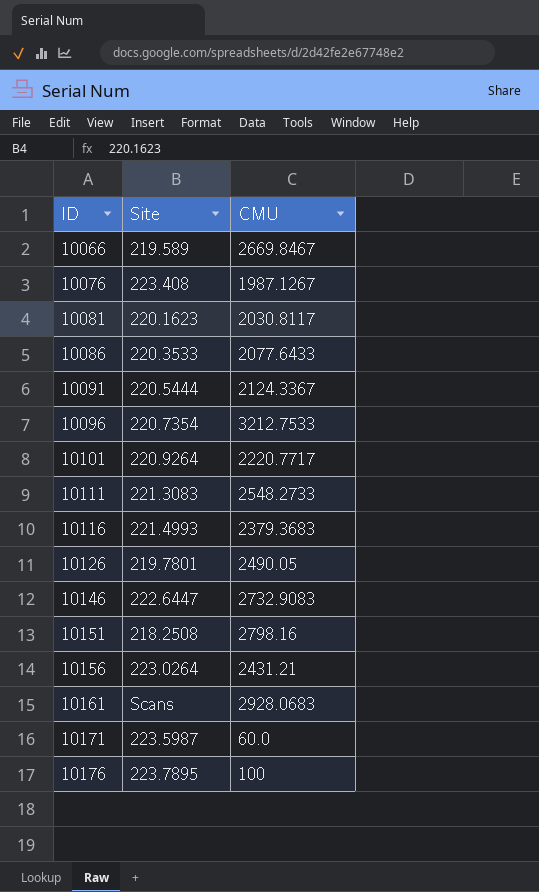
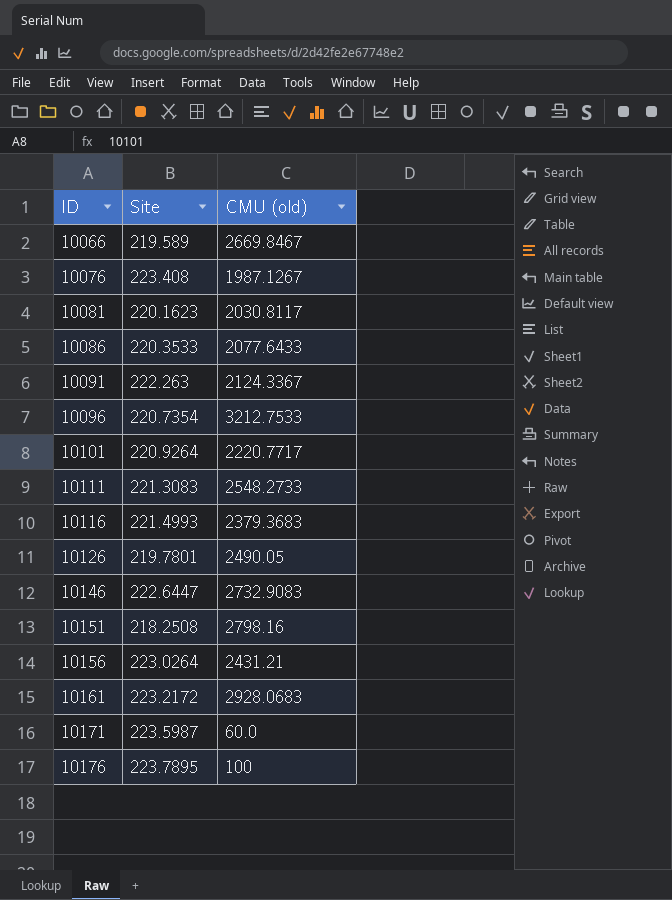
column name: CMU -> CMU (old)
10091 | Site: 220.5444 -> 222.263
10161 | Site: Scans -> 223.2172

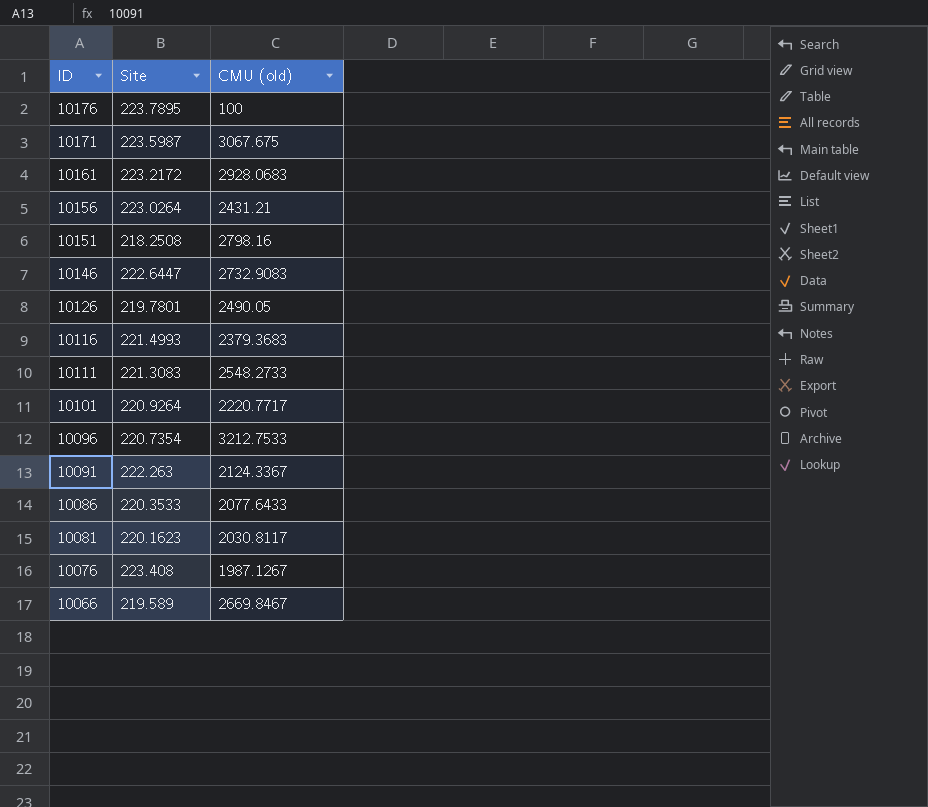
row order: ID ascending -> ID descending
10171 | CMU (old): 60.0 -> 3067.675

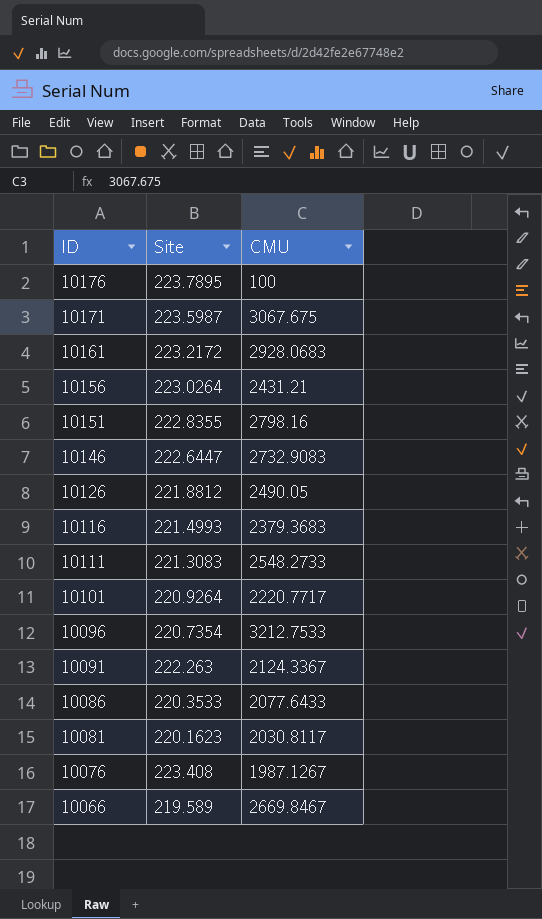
column name: CMU (old) -> CMU
10151 | Site: 218.2508 -> 222.8355
10126 | Site: 219.7801 -> 221.8812

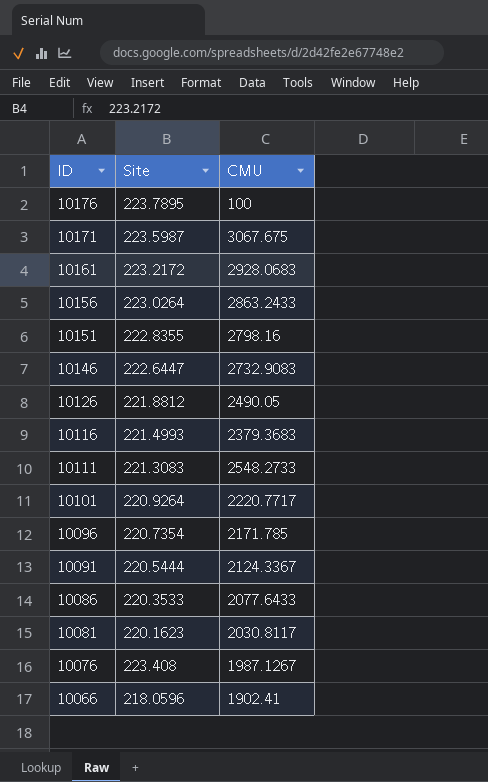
10156 | CMU: 2431.21 -> 2863.2433
10096 | CMU: 3212.7533 -> 2171.785
10091 | Site: 222.263 -> 220.5444
10066 | Site: 219.589 -> 218.0596
10066 | CMU: 2669.8467 -> 1902.41

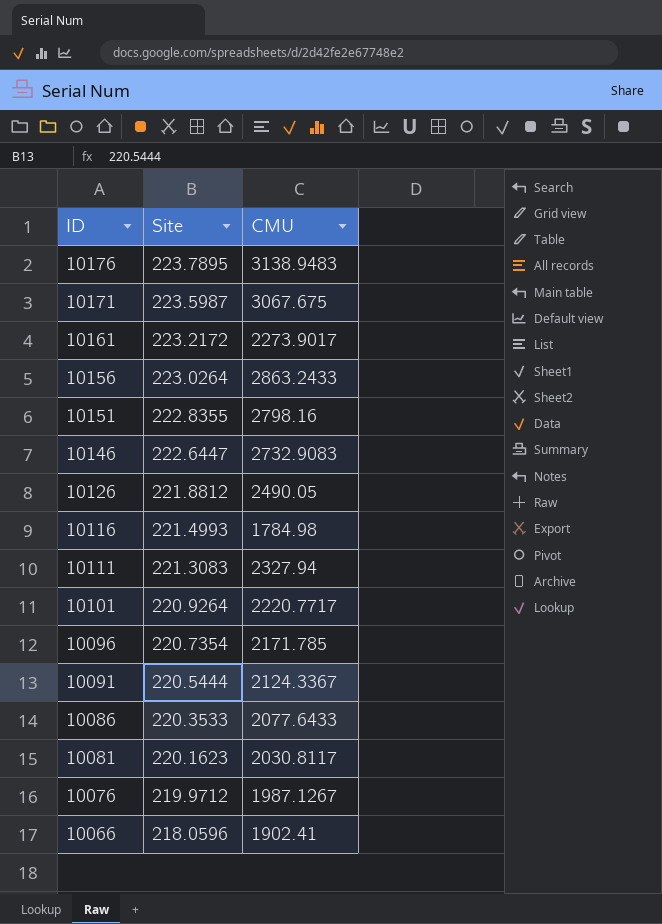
10176 | CMU: 100 -> 3138.9483
10161 | CMU: 2928.0683 -> 2273.9017
10116 | CMU: 2379.3683 -> 1784.98
10111 | CMU: 2548.2733 -> 2327.94
10076 | Site: 223.408 -> 219.9712

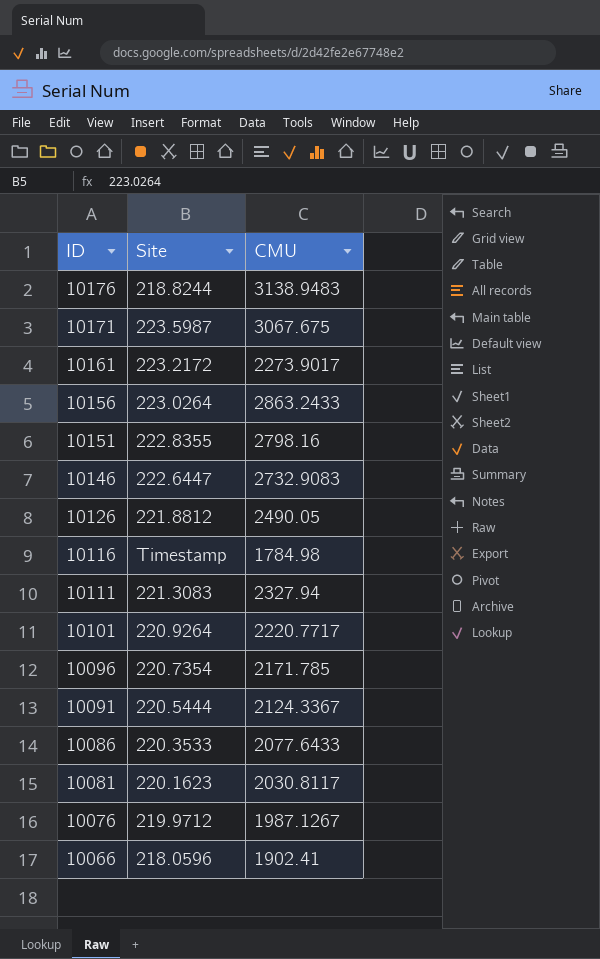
10176 | Site: 223.7895 -> 218.8244
10116 | Site: 221.4993 -> Timestamp

